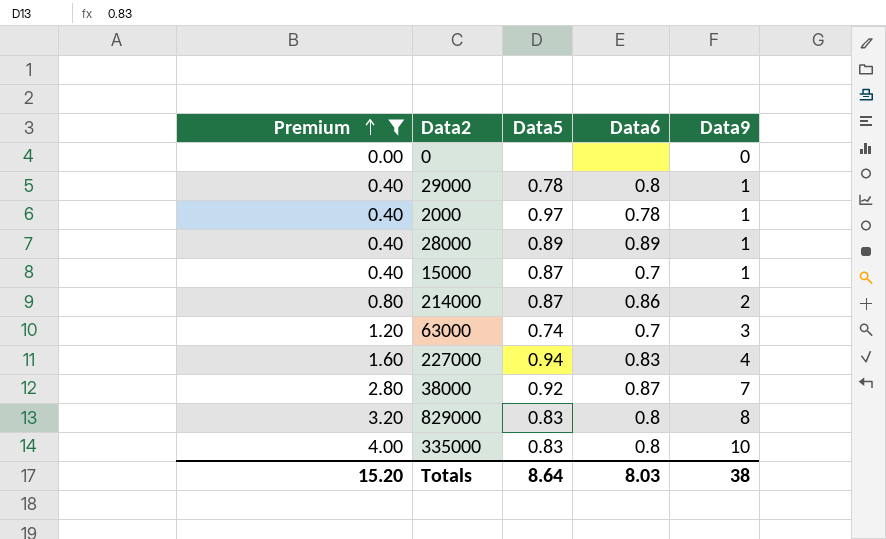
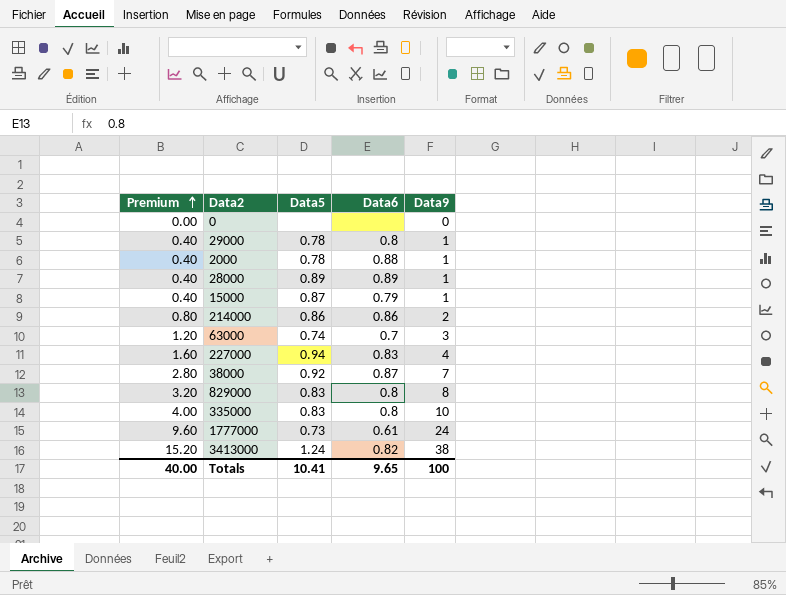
filter: Premium <= 4.00 -> none
2000 | Data5: 0.97 -> 0.78
2000 | Data6: 0.78 -> 0.88
15000 | Data6: 0.7 -> 0.79
214000 | Data5: 0.87 -> 0.86
Totals | Premium: 15.20 -> 40.00
Totals | Data5: 8.64 -> 10.41
Totals | Data6: 8.03 -> 9.65
Totals | Data9: 38 -> 100

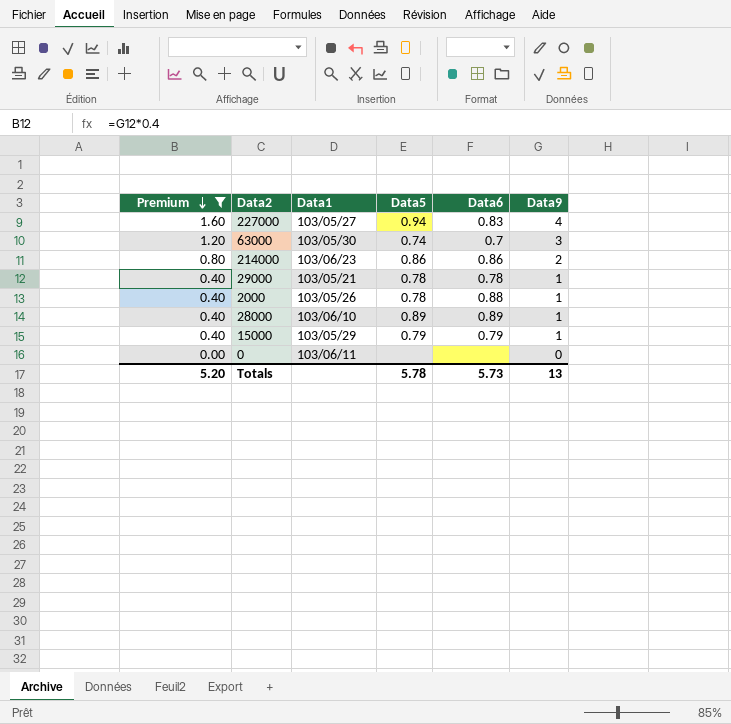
filter: none -> Premium <= 1.60
row order: Premium ascending -> Premium descending
column Data1 | position: none -> 3
29000 | Data6: 0.8 -> 0.78
15000 | Data5: 0.87 -> 0.79
Totals | Premium: 40.00 -> 5.20
Totals | Data5: 10.41 -> 5.78
Totals | Data6: 9.65 -> 5.73
Totals | Data9: 100 -> 13

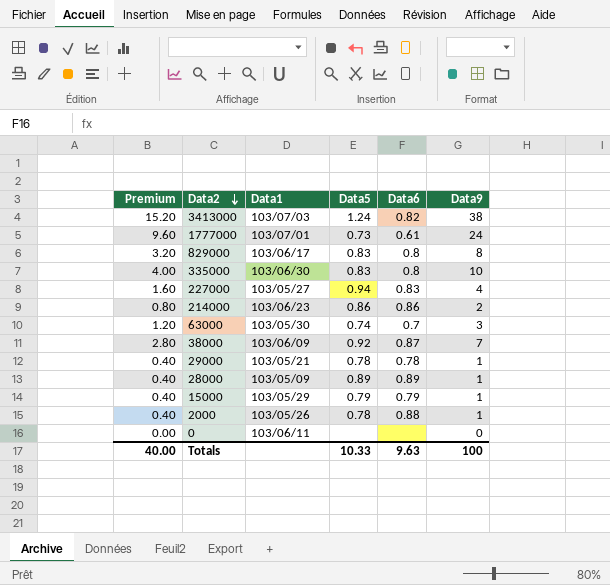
filter: Premium <= 1.60 -> none
row order: Premium descending -> Data2 descending
28000 | Data1: 103/06/10 -> 103/05/09
Totals | Premium: 5.20 -> 40.00
Totals | Data5: 5.78 -> 10.33
Totals | Data6: 5.73 -> 9.63
Totals | Data9: 13 -> 100

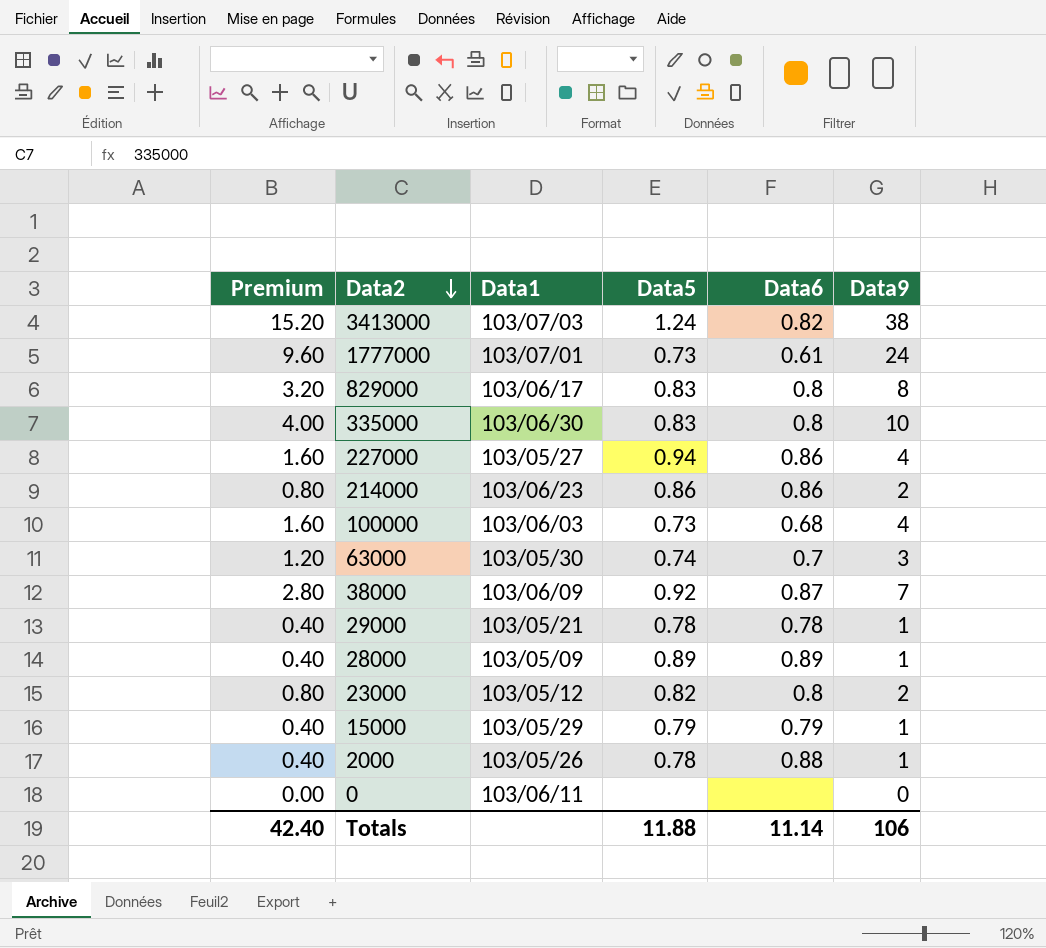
227000 | Data6: 0.83 -> 0.86
row 100000: none -> 1.60 | 103/06/03 | 0.73 | 0.68 | 4
row 23000: none -> 0.80 | 103/05/12 | 0.82 | 0.8 | 2
Totals | Premium: 40.00 -> 42.40
Totals | Data5: 10.33 -> 11.88
Totals | Data6: 9.63 -> 11.14
Totals | Data9: 100 -> 106

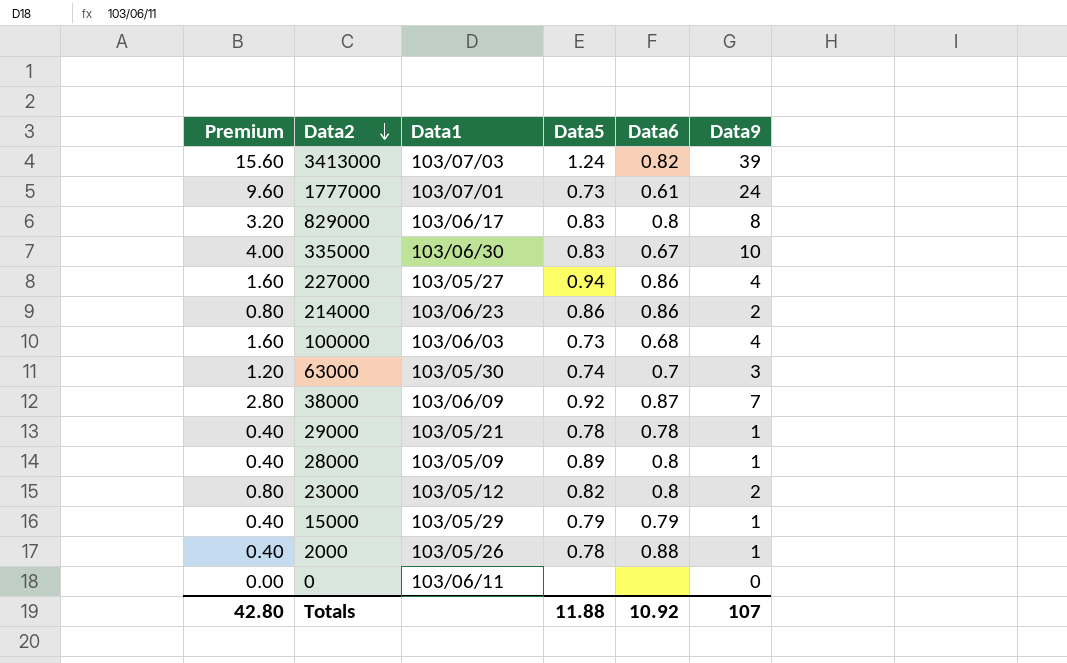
3413000 | Premium: 15.20 -> 15.60
3413000 | Data9: 38 -> 39
335000 | Data6: 0.8 -> 0.67
28000 | Data6: 0.89 -> 0.8
Totals | Premium: 42.40 -> 42.80
Totals | Data6: 11.14 -> 10.92
Totals | Data9: 106 -> 107

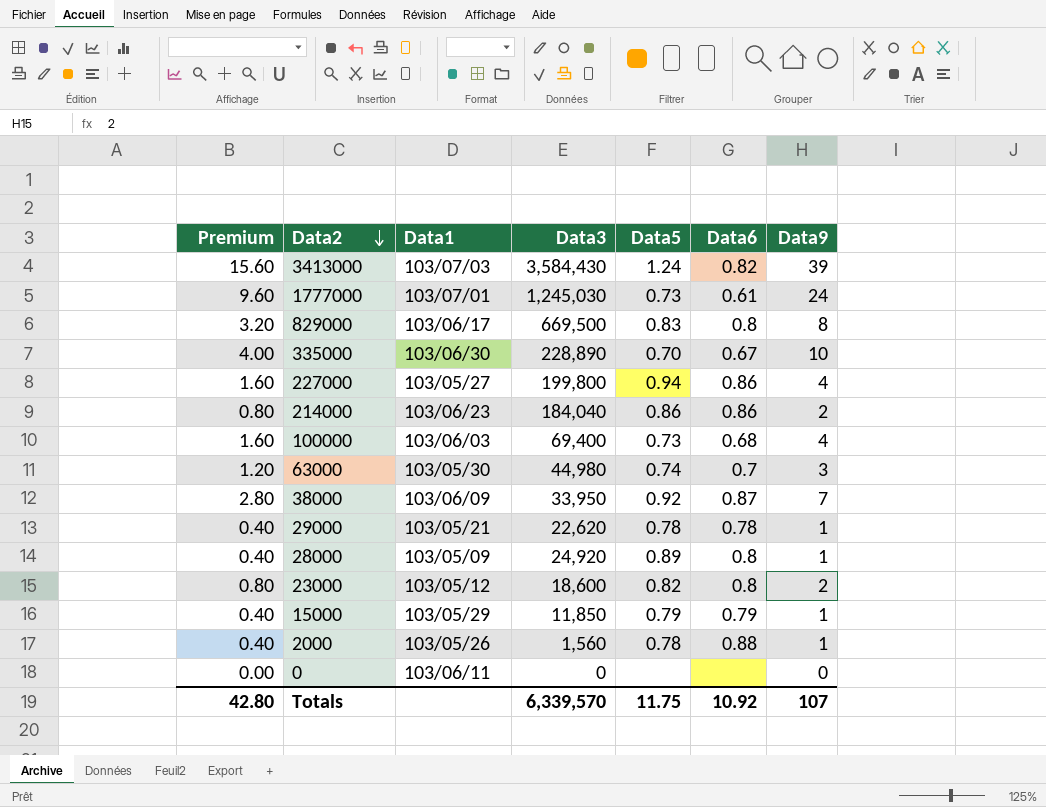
column Data3 | position: none -> 4
335000 | Data5: 0.83 -> 0.70
Totals | Data5: 11.88 -> 11.75

